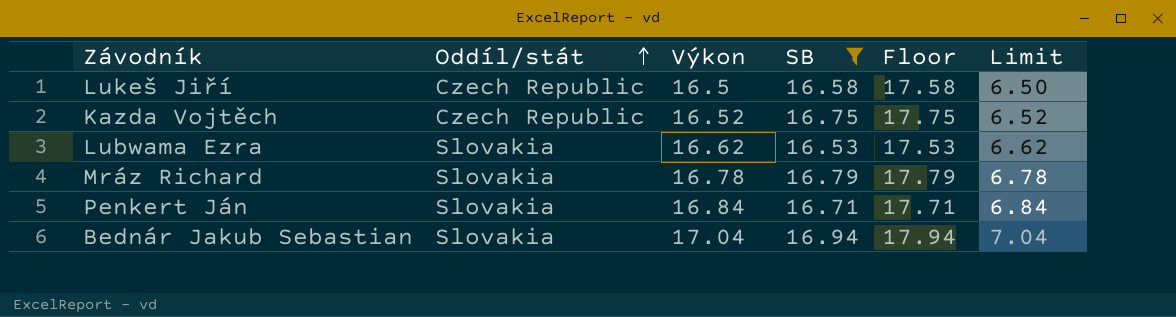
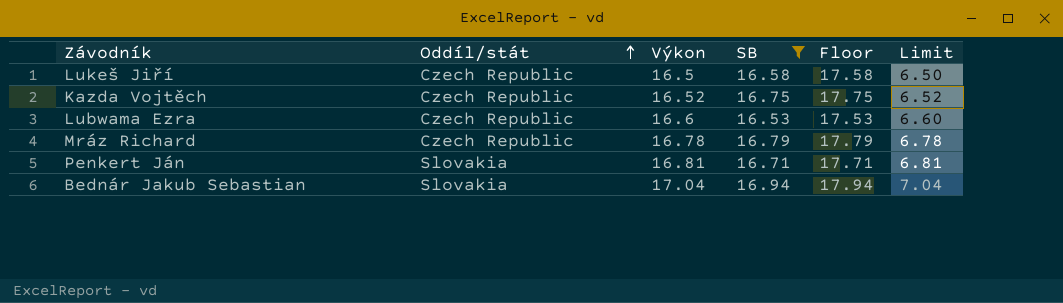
Lubwama Ezra | Oddíl/stát: Slovakia -> Czech Republic
Lubwama Ezra | Výkon: 16.62 -> 16.6
Lubwama Ezra | Limit: 6.62 -> 6.60
Mráz Richard | Oddíl/stát: Slovakia -> Czech Republic
Penkert Ján | Výkon: 16.84 -> 16.81
Penkert Ján | Limit: 6.84 -> 6.81

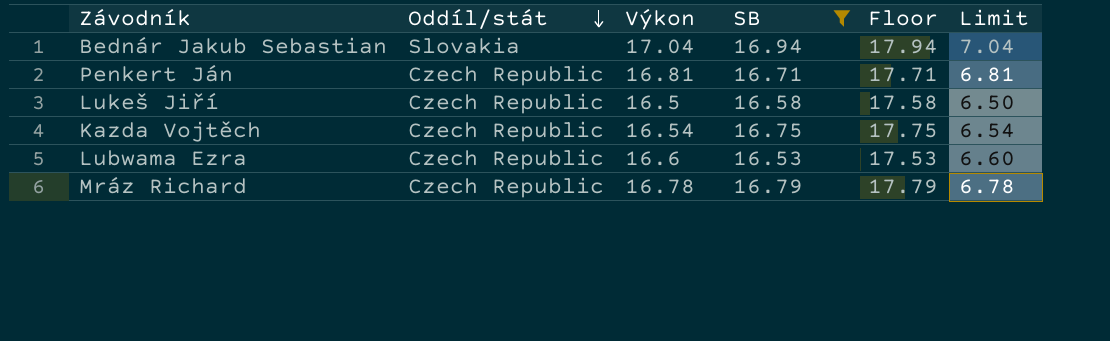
row order: Oddíl/stát ascending -> Oddíl/stát descending
Penkert Ján | Oddíl/stát: Slovakia -> Czech Republic
Kazda Vojtěch | Výkon: 16.52 -> 16.54
Kazda Vojtěch | Limit: 6.52 -> 6.54

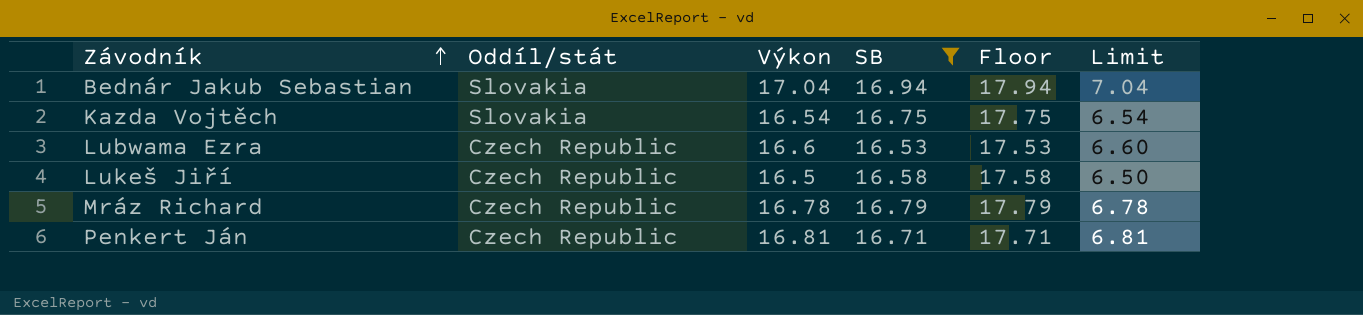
row order: Oddíl/stát descending -> Závodník ascending
Kazda Vojtěch | Oddíl/stát: Czech Republic -> Slovakia

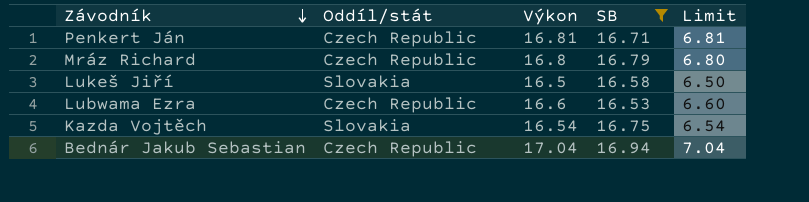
row order: Závodník ascending -> Závodník descending
column Floor | formula: [SB] + 1 -> none
Mráz Richard | Výkon: 16.78 -> 16.8
Mráz Richard | Limit: 6.78 -> 6.80
Lukeš Jiří | Oddíl/stát: Czech Republic -> Slovakia
Bednár Jakub Sebastian | Oddíl/stát: Slovakia -> Czech Republic

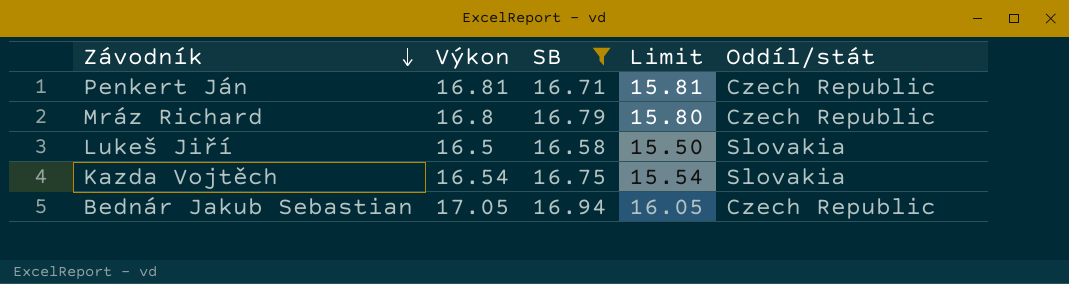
column Limit | formula: [Výkon] - 10 -> [Výkon] - 1
column Oddíl/stát | position: 2 -> 5
row Lubwama Ezra: Czech Republic | 16.6 | 16.53 | 6.60 -> none
Bednár Jakub Sebastian | Výkon: 17.04 -> 17.05

